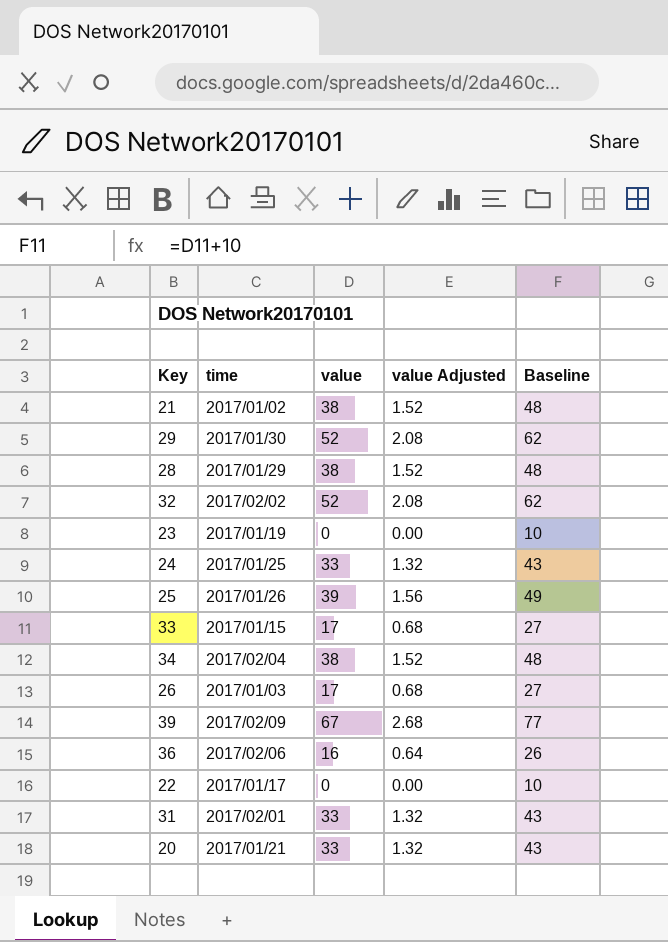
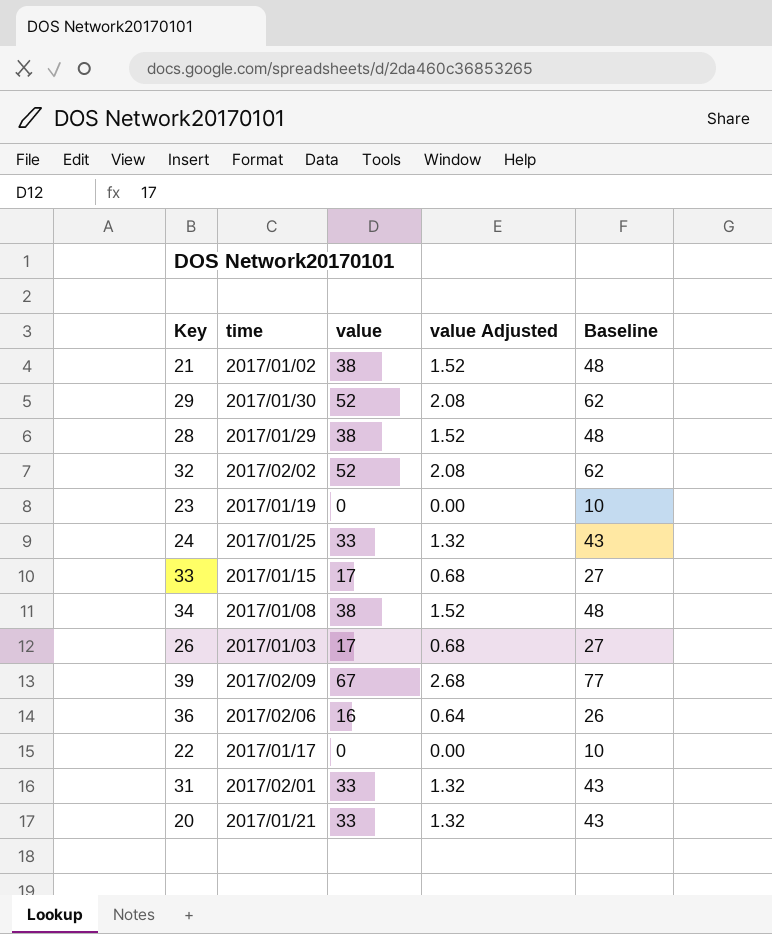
row 25: 2017/01/26 | 39 | 1.56 | 49 -> none
34 | time: 2017/02/04 -> 2017/01/08

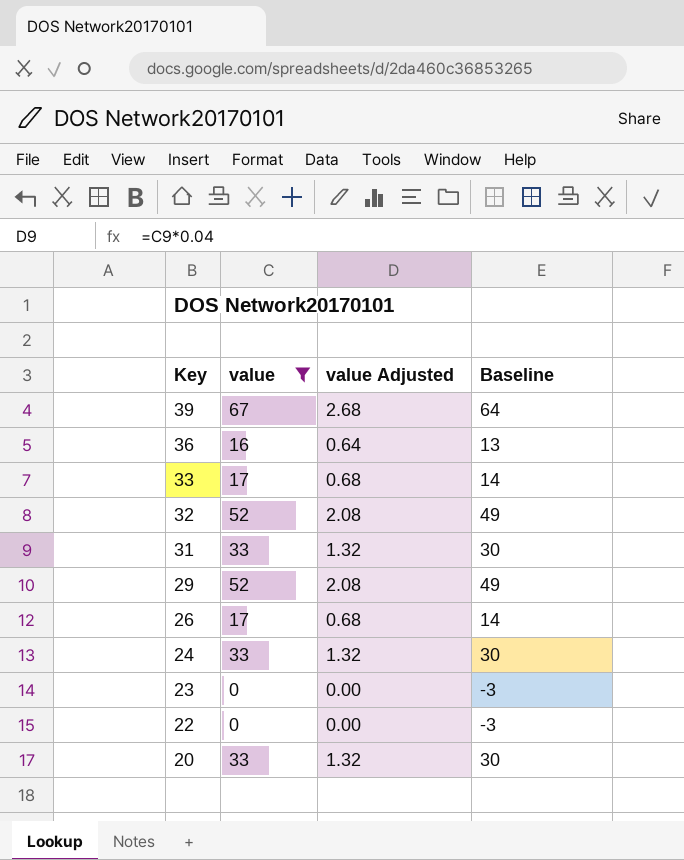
filter: none -> value != 38
row order: none -> Key descending
column time | position: 2 -> none
column Baseline | formula: [value] + 10 -> [value] - 3

